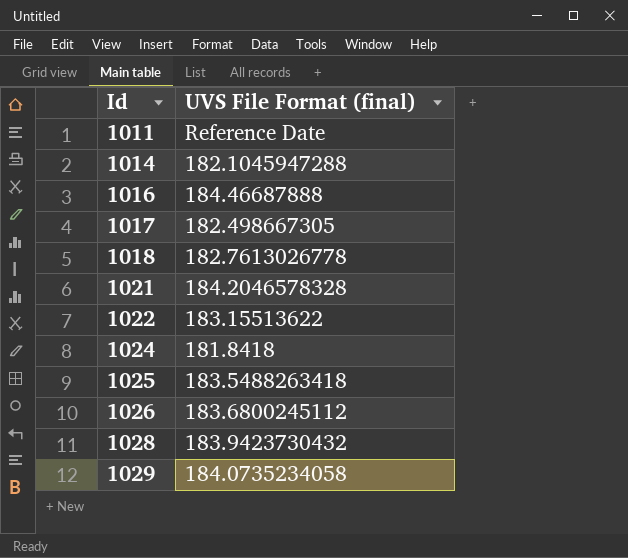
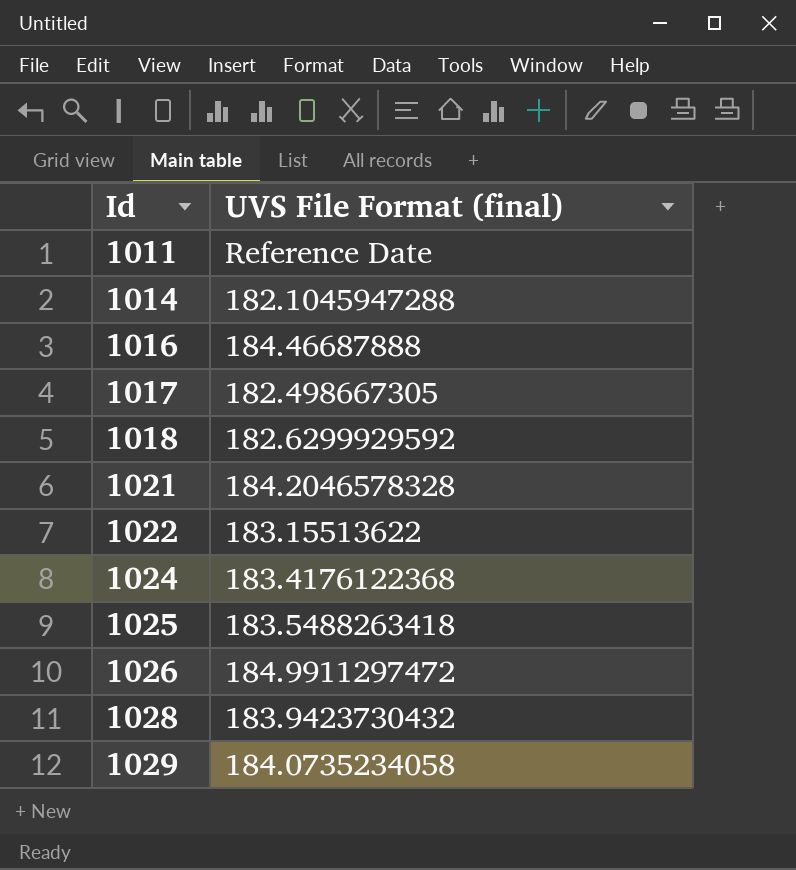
1018 | UVS File Format (final): 182.7613026778 -> 182.6299929592
1024 | UVS File Format (final): 181.8418 -> 183.4176122368
1026 | UVS File Format (final): 183.6800245112 -> 184.9911297472

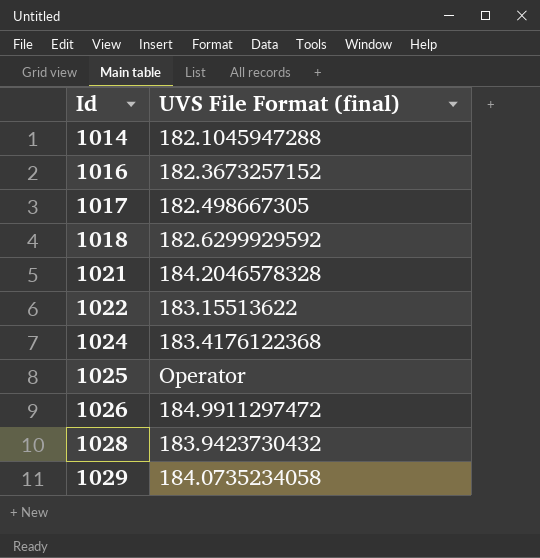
row 1011: Reference Date -> none
1016 | UVS File Format (final): 184.46687888 -> 182.3673257152
1025 | UVS File Format (final): 183.5488263418 -> Operator

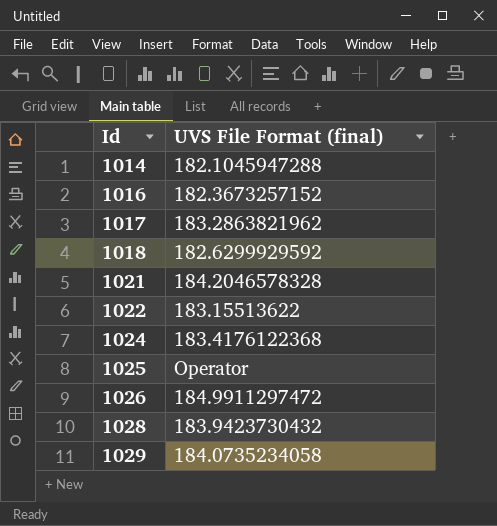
1017 | UVS File Format (final): 182.498667305 -> 183.2863821962

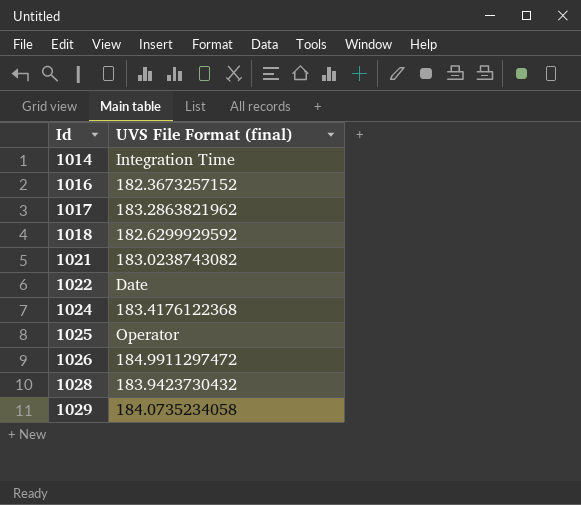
1014 | UVS File Format (final): 182.1045947288 -> Integration Time
1021 | UVS File Format (final): 184.2046578328 -> 183.0238743082
1022 | UVS File Format (final): 183.15513622 -> Date

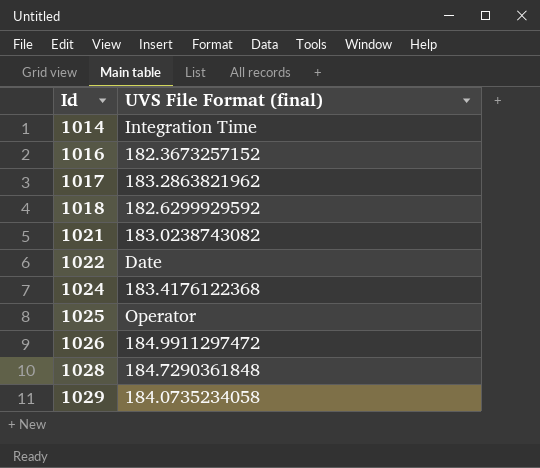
1028 | UVS File Format (final): 183.9423730432 -> 184.7290361848

